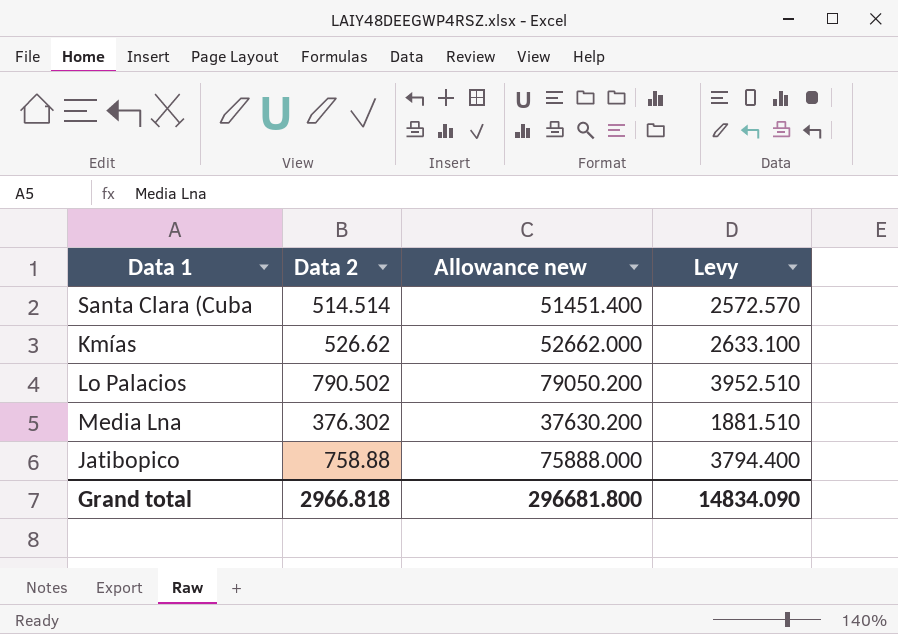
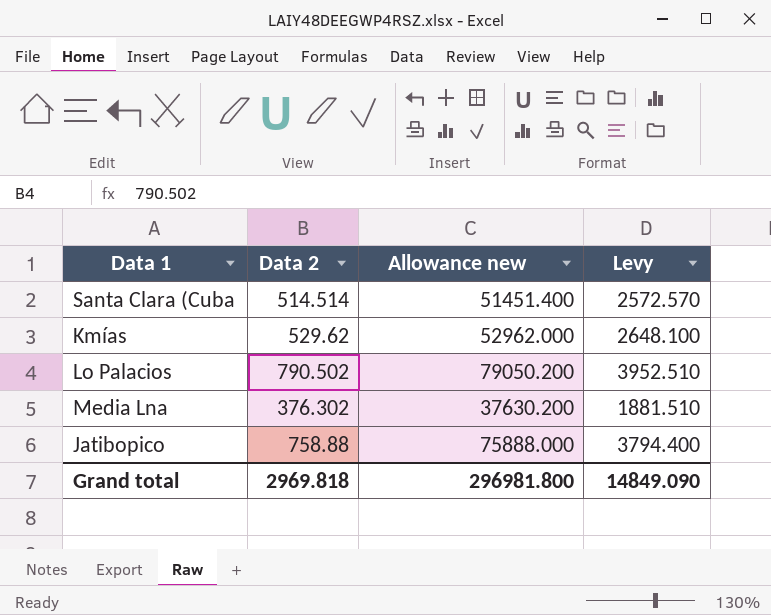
Kmías | Data 2: 526.62 -> 529.62
Kmías | Allowance new: 52662.000 -> 52962.000
Kmías | Levy: 2633.100 -> 2648.100
Grand total | Data 2: 2966.818 -> 2969.818
Grand total | Allowance new: 296681.800 -> 296981.800
Grand total | Levy: 14834.090 -> 14849.090

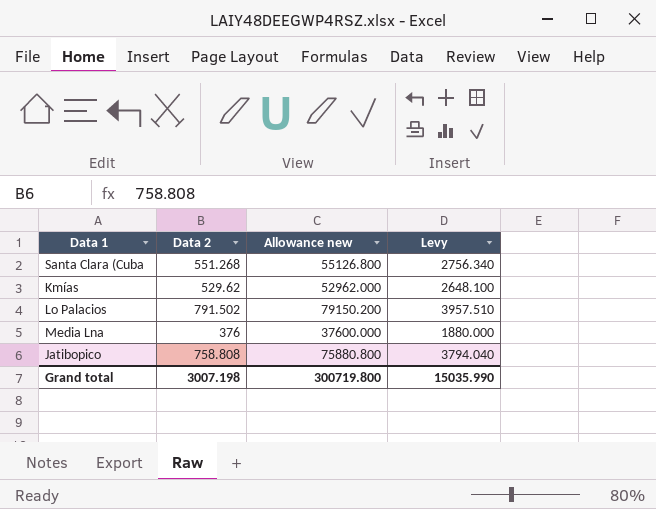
Santa Clara (Cuba | Data 2: 514.514 -> 551.268
Santa Clara (Cuba | Allowance new: 51451.400 -> 55126.800
Santa Clara (Cuba | Levy: 2572.570 -> 2756.340
Lo Palacios | Data 2: 790.502 -> 791.502
Lo Palacios | Allowance new: 79050.200 -> 79150.200
Lo Palacios | Levy: 3952.510 -> 3957.510
Media Lna | Data 2: 376.302 -> 376
Media Lna | Allowance new: 37630.200 -> 37600.000
Media Lna | Levy: 1881.510 -> 1880.000
Jatibopico | Data 2: 758.88 -> 758.808
Jatibopico | Allowance new: 75888.000 -> 75880.800
Jatibopico | Levy: 3794.400 -> 3794.040
Grand total | Data 2: 2969.818 -> 3007.198
Grand total | Allowance new: 296981.800 -> 300719.800
Grand total | Levy: 14849.090 -> 15035.990

